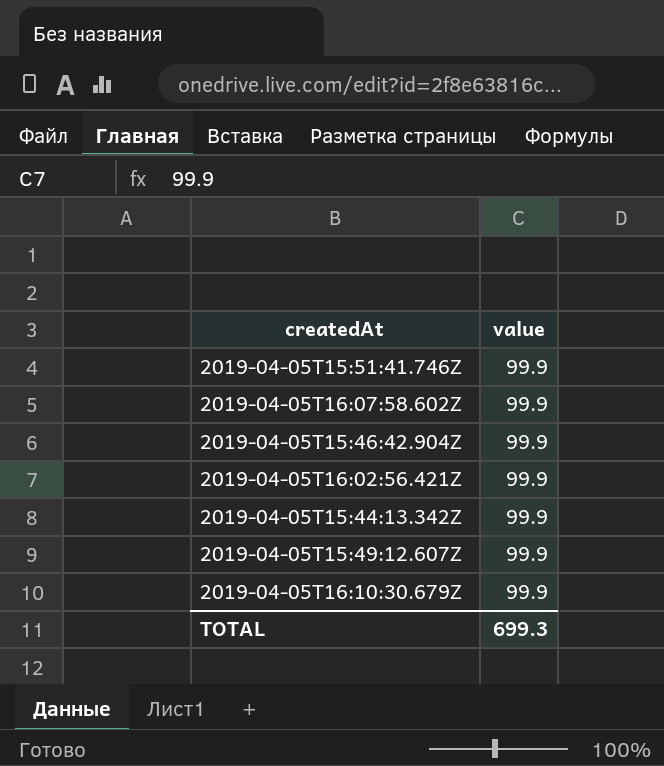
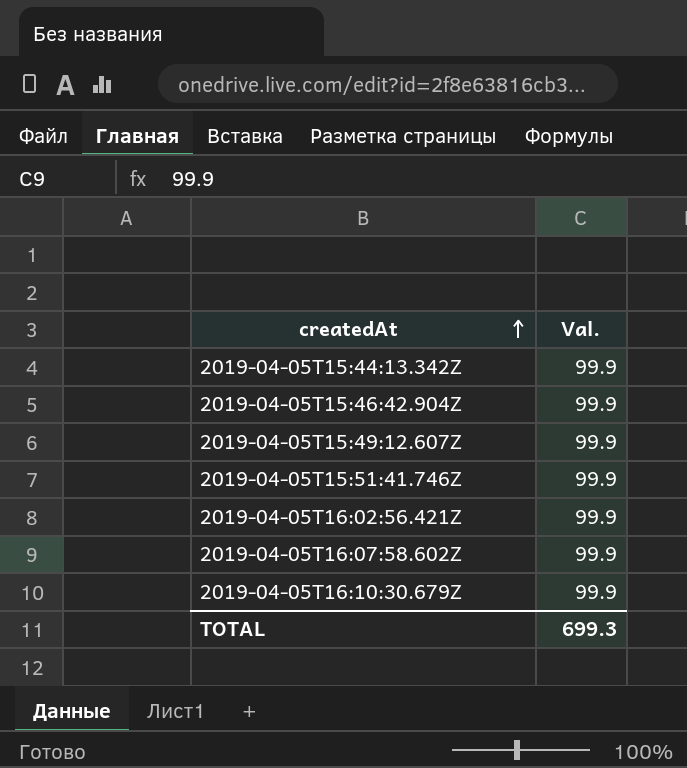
row order: none -> createdAt ascending
column name: value -> Val.

